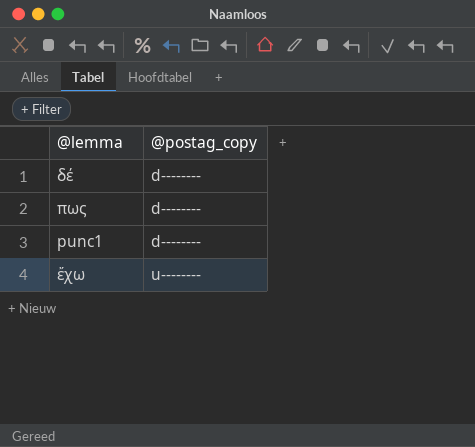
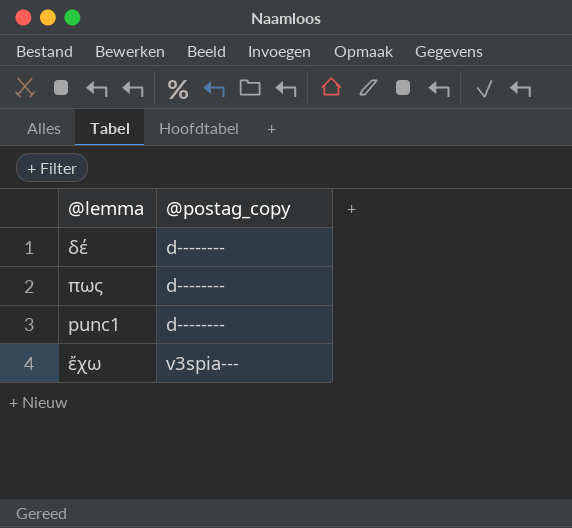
ἔχω | @postag_copy: u-------- -> v3spia---

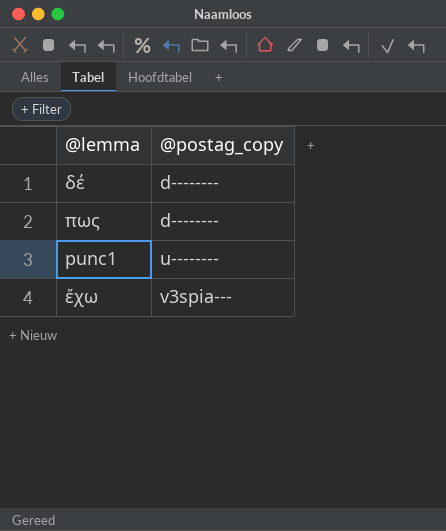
punc1 | @postag_copy: d-------- -> u--------

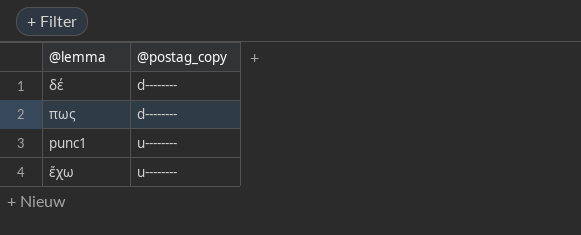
ἔχω | @postag_copy: v3spia--- -> u--------

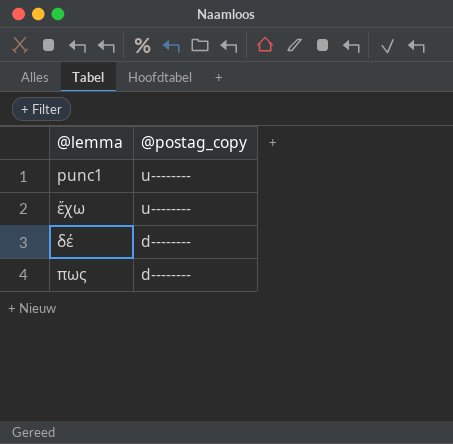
row order: @postag_copy ascending -> @postag_copy descending

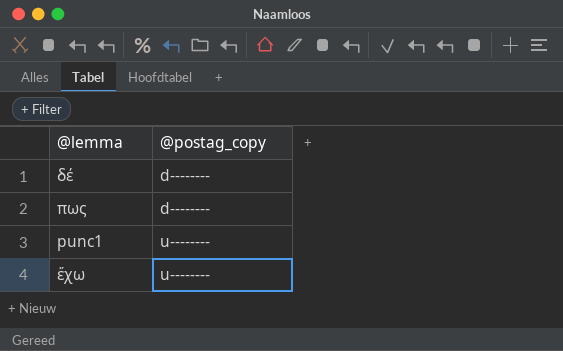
row order: @postag_copy descending -> @postag_copy ascending

